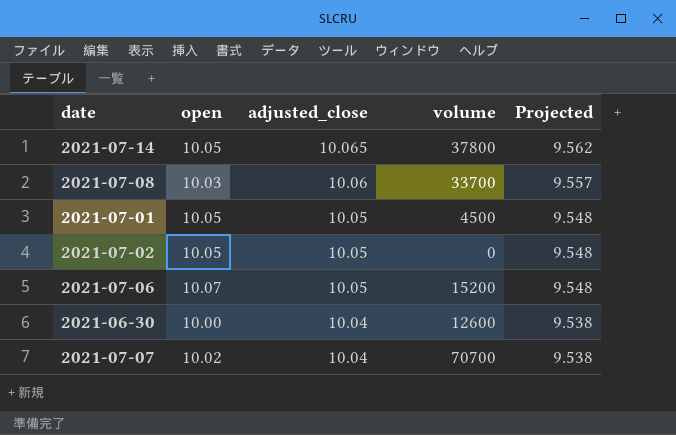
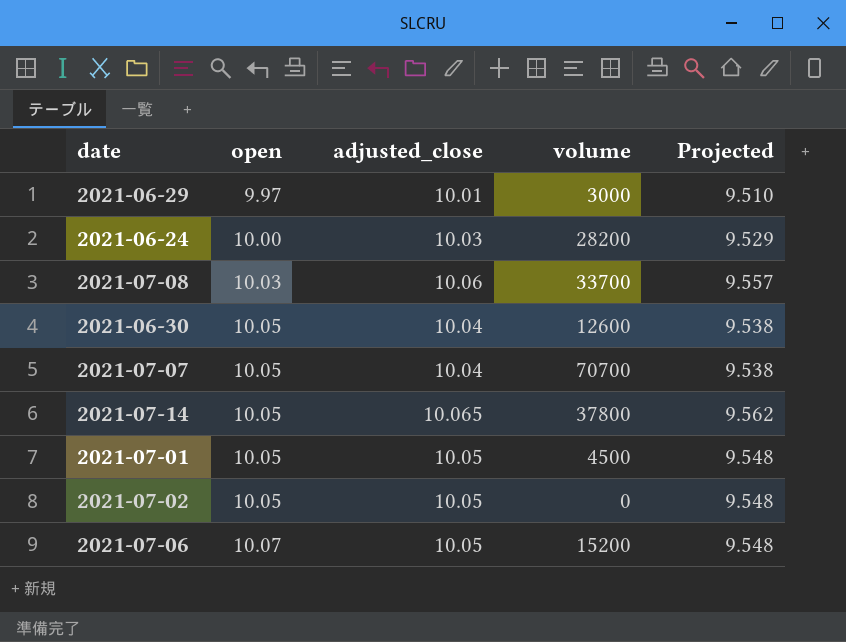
row order: adjusted_close descending -> open ascending
row 2021-06-29: none -> 9.97 | 10.01 | 3000 | 9.510
row 2021-06-24: none -> 10.00 | 10.03 | 28200 | 9.529
2021-06-30 | open: 10.00 -> 10.05
2021-07-07 | open: 10.02 -> 10.05

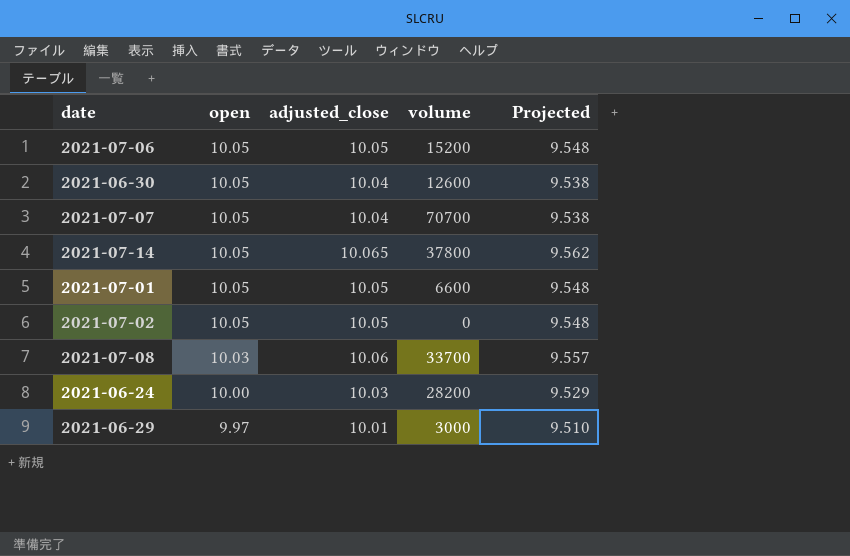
row order: open ascending -> open descending
2021-07-06 | open: 10.07 -> 10.05
2021-07-01 | volume: 4500 -> 6600

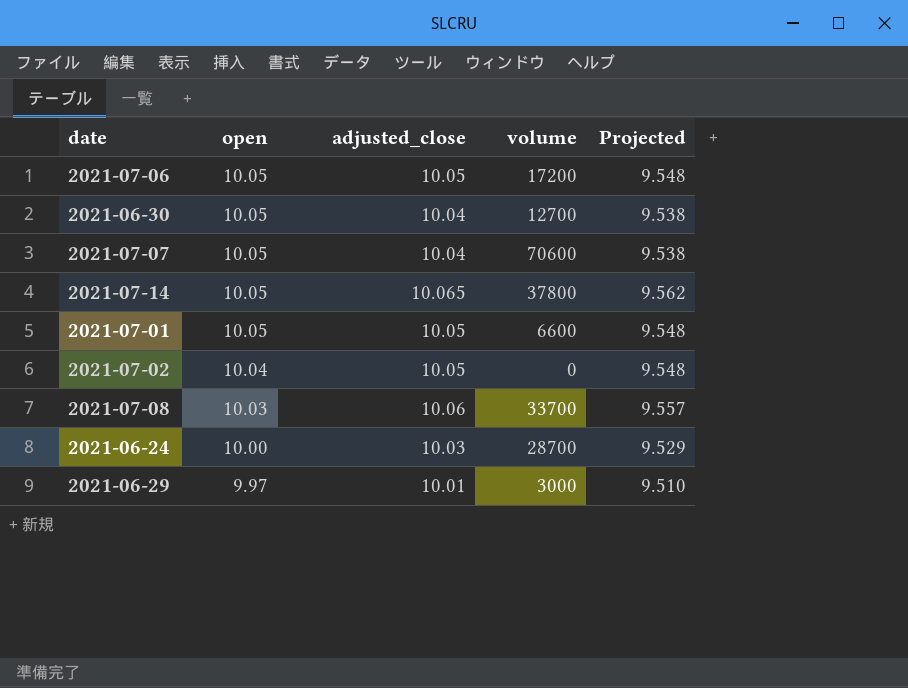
2021-07-06 | volume: 15200 -> 17200
2021-06-30 | volume: 12600 -> 12700
2021-07-07 | volume: 70700 -> 70600
2021-07-02 | open: 10.05 -> 10.04
2021-06-24 | volume: 28200 -> 28700

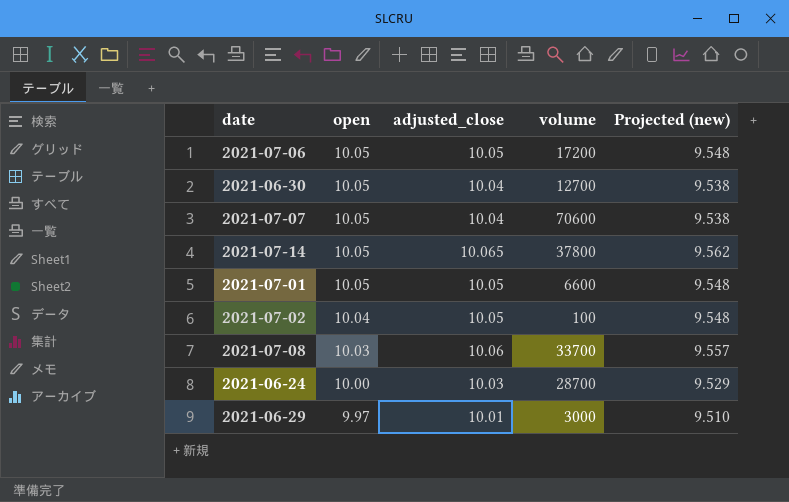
column name: Projected -> Projected (new)
2021-07-02 | volume: 0 -> 100

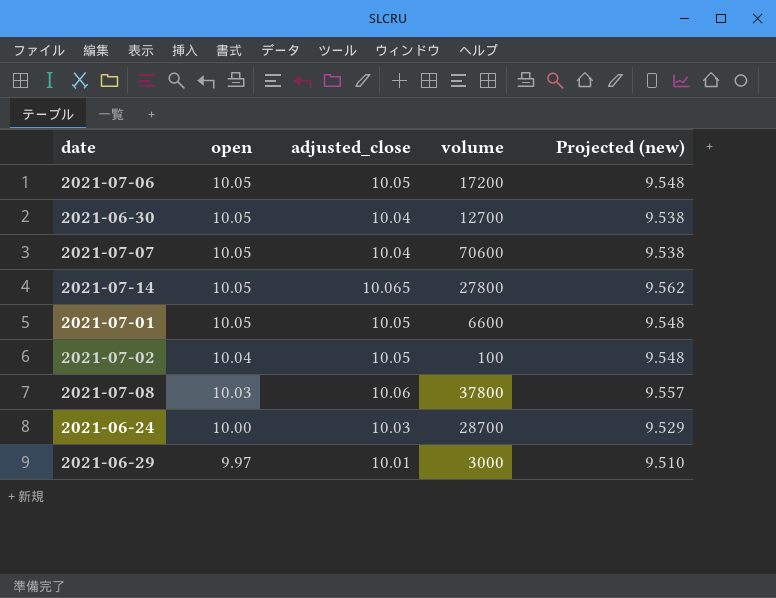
2021-07-14 | volume: 37800 -> 27800
2021-07-08 | volume: 33700 -> 37800

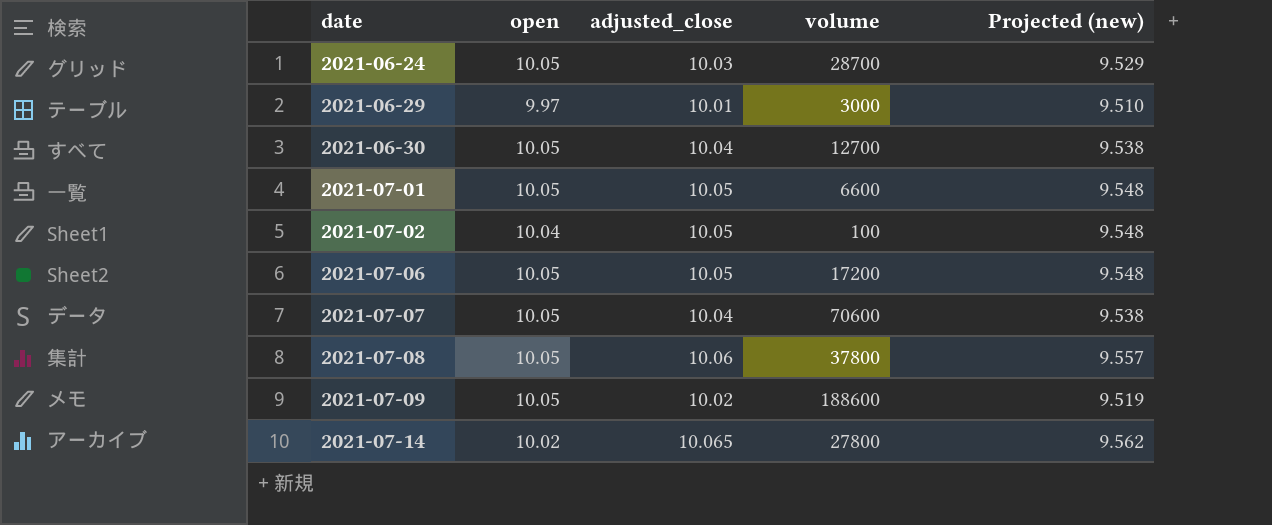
row order: open descending -> date ascending
2021-06-24 | open: 10.00 -> 10.05
2021-07-08 | open: 10.03 -> 10.05
row 2021-07-09: none -> 10.05 | 10.02 | 188600 | 9.519
2021-07-14 | open: 10.05 -> 10.02

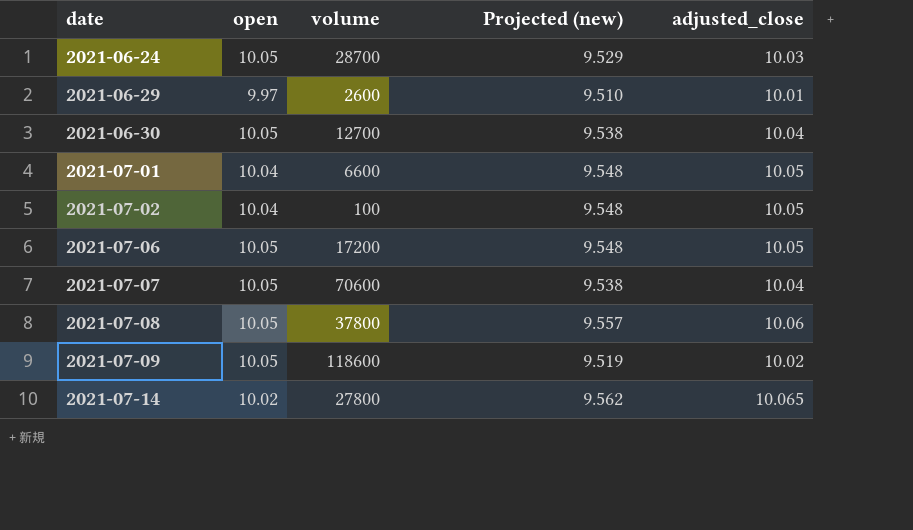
column adjusted_close | position: 3 -> 5
2021-06-29 | volume: 3000 -> 2600
2021-07-01 | open: 10.05 -> 10.04
2021-07-09 | volume: 188600 -> 118600

